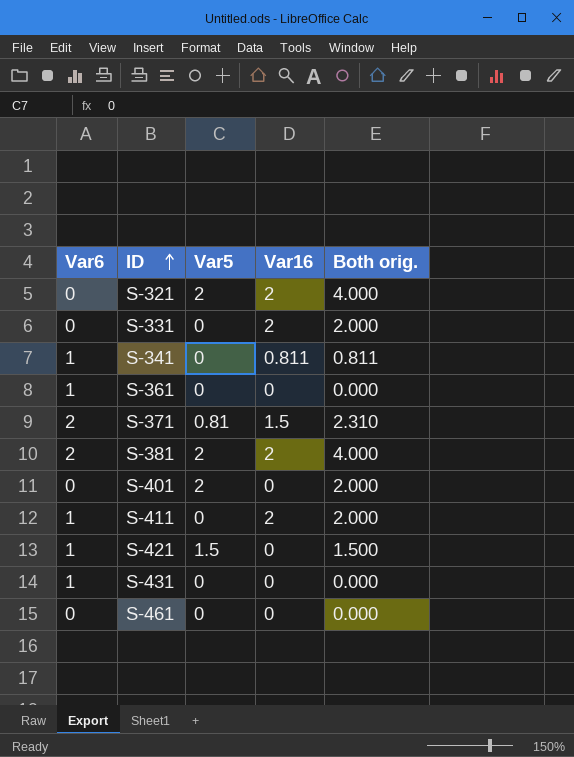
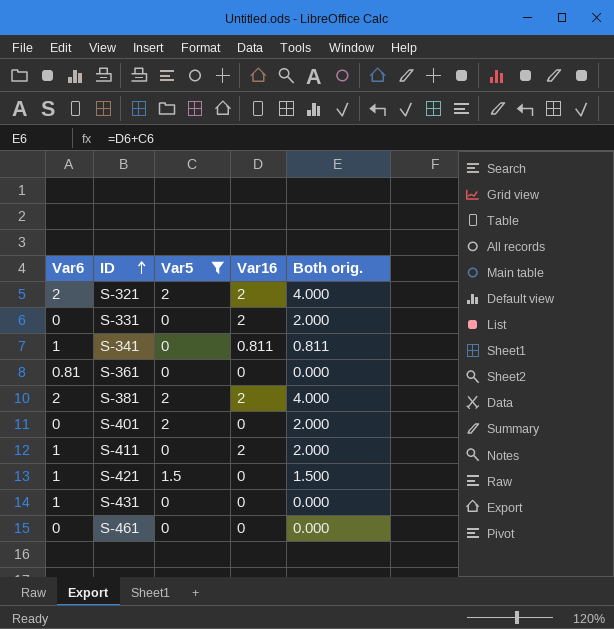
filter: none -> Var5 != 0.81
S-321 | Var6: 0 -> 2
S-361 | Var6: 1 -> 0.81

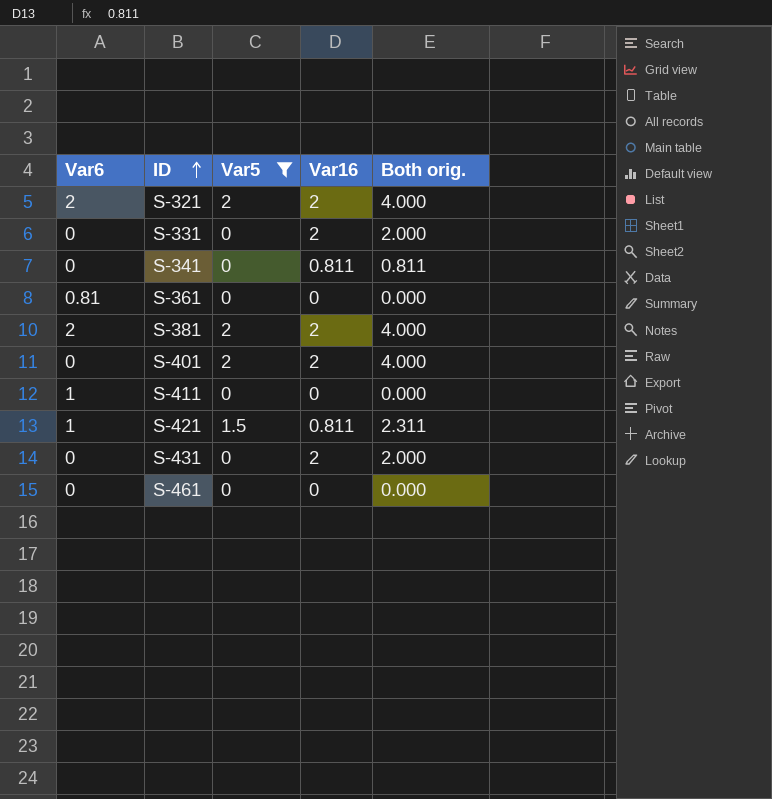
S-341 | Var6: 1 -> 0
S-401 | Var16: 0 -> 2
S-401 | Both orig.: 2.000 -> 4.000
S-411 | Var16: 2 -> 0
S-411 | Both orig.: 2.000 -> 0.000
S-421 | Var16: 0 -> 0.811
S-421 | Both orig.: 1.500 -> 2.311
S-431 | Var6: 1 -> 0
S-431 | Var16: 0 -> 2
S-431 | Both orig.: 0.000 -> 2.000

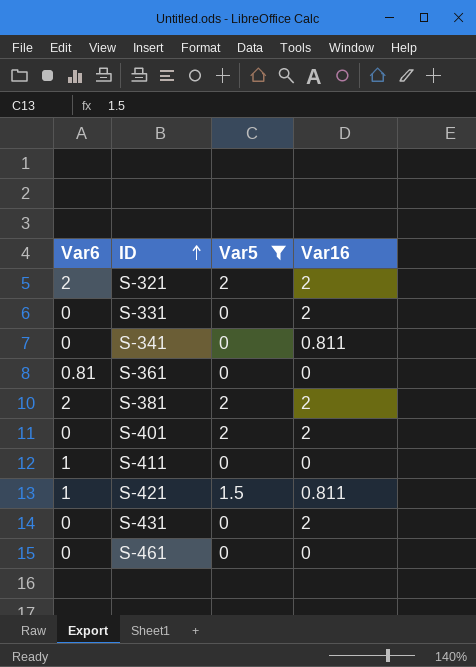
column Both orig. | formula: [Var5] + [Var16] -> none

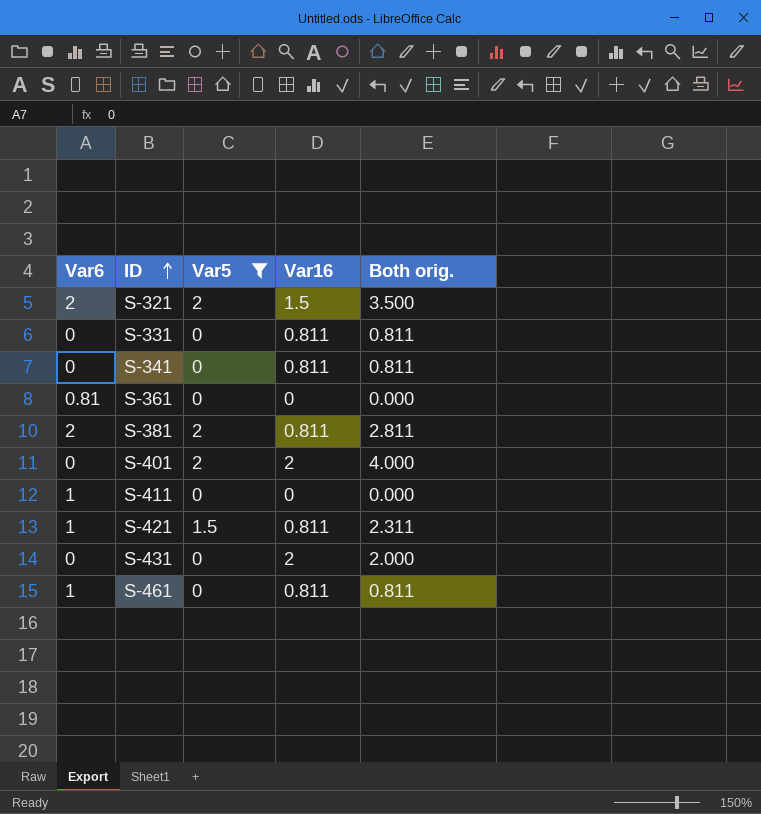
column Both orig. | formula: none -> [Var5] + [Var16]
S-321 | Var16: 2 -> 1.5
S-331 | Var16: 2 -> 0.811
S-381 | Var16: 2 -> 0.811
S-461 | Var6: 0 -> 1
S-461 | Var16: 0 -> 0.811

